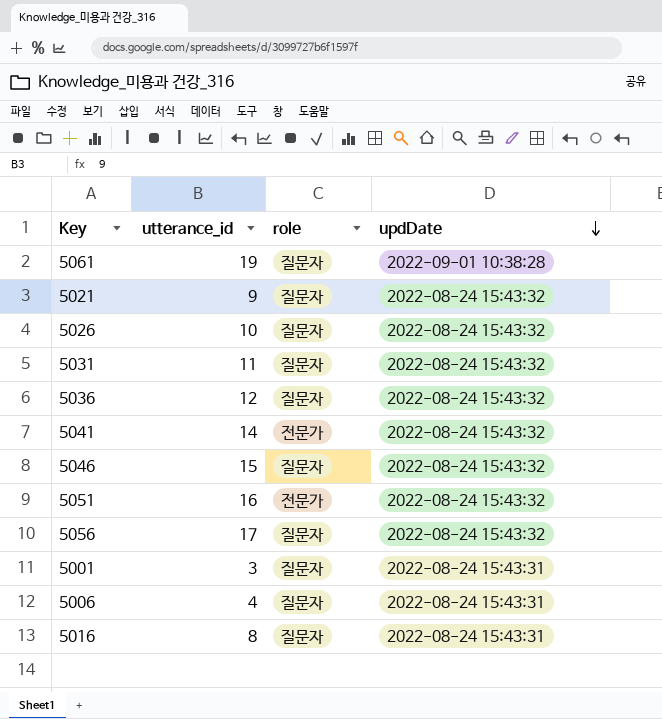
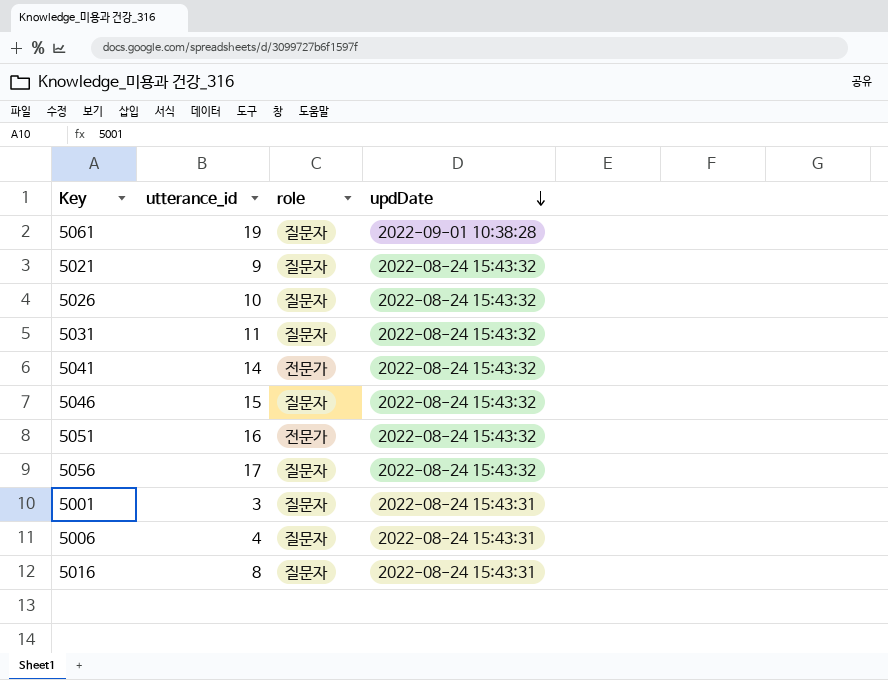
row 5036: 12 | 질문자 | 2022-08-24 15:43:32 -> none

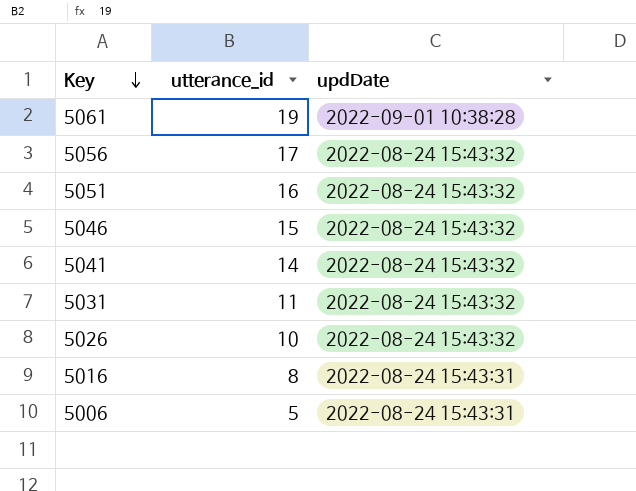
row order: updDate descending -> Key descending
column role | position: 3 -> none
row 5021: 9 | 질문자 | 2022-08-24 15:43:32 -> none
row 5001: 3 | 질문자 | 2022-08-24 15:43:31 -> none
5006 | utterance_id: 4 -> 5

